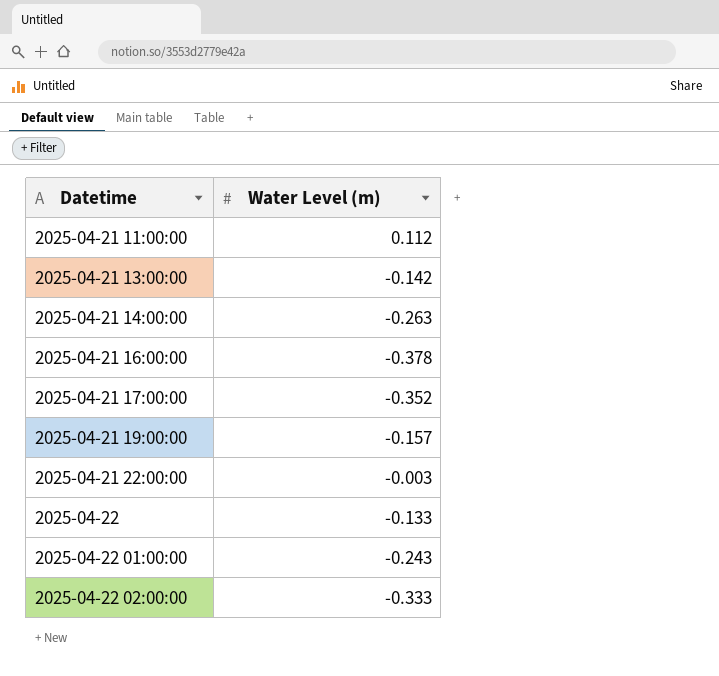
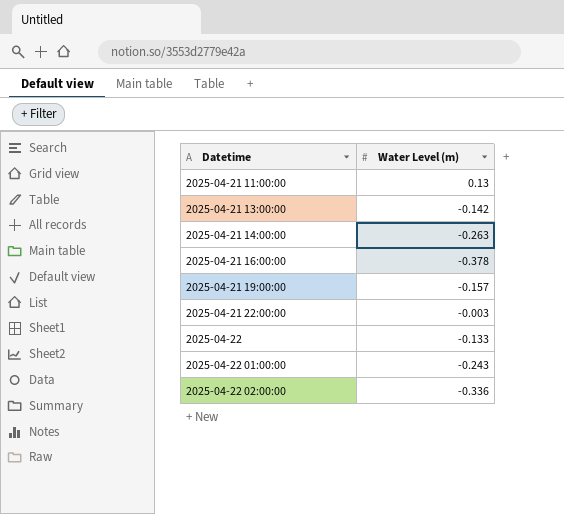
row 2025-04-21 17:00:00: -0.352 -> none
2025-04-21 11:00:00 | Water Level (m): 0.112 -> 0.13
2025-04-22 02:00:00 | Water Level (m): -0.333 -> -0.336

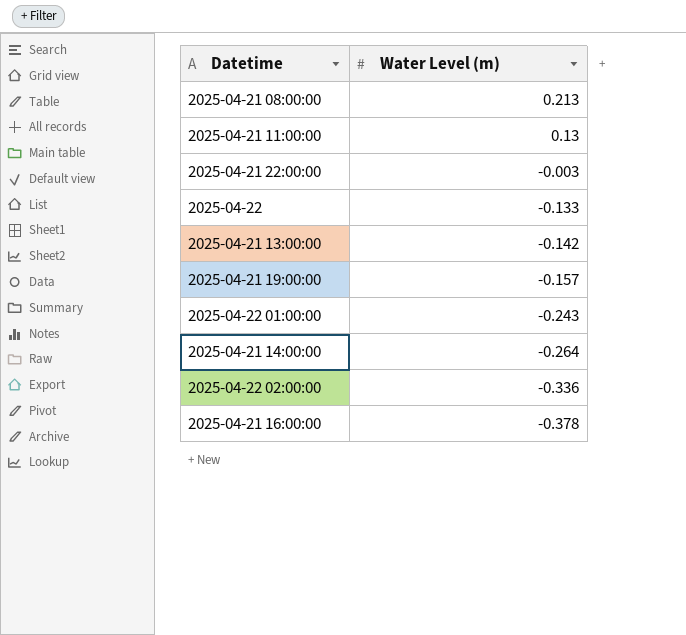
row order: Datetime ascending -> Water Level (m) descending
row 2025-04-21 08:00:00: none -> 0.213
2025-04-21 14:00:00 | Water Level (m): -0.263 -> -0.264

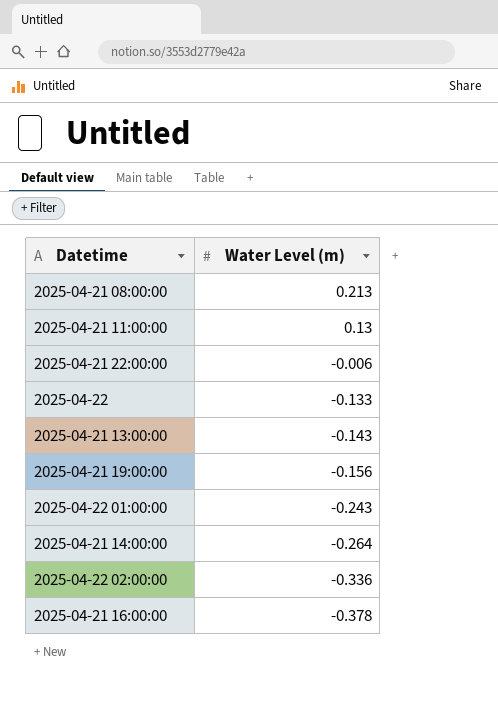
2025-04-21 22:00:00 | Water Level (m): -0.003 -> -0.006
2025-04-21 13:00:00 | Water Level (m): -0.142 -> -0.143
2025-04-21 19:00:00 | Water Level (m): -0.157 -> -0.156

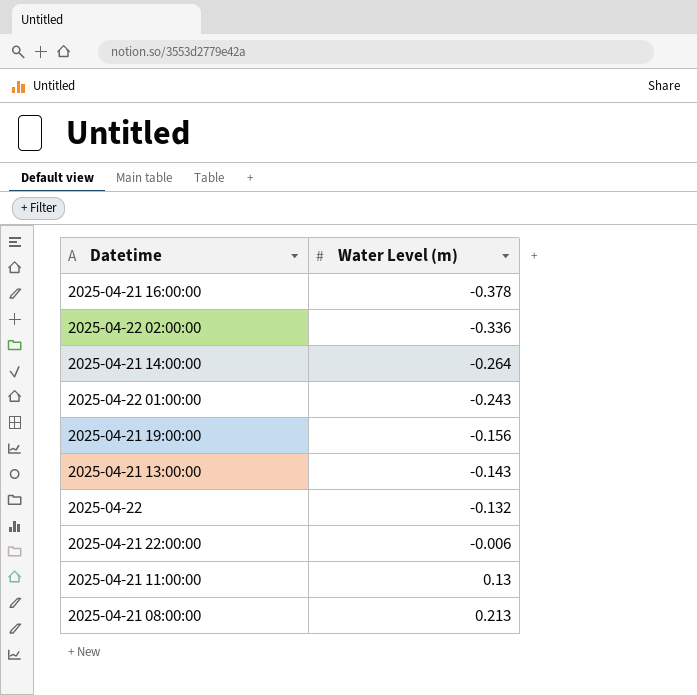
row order: Water Level (m) descending -> Water Level (m) ascending
2025-04-22 | Water Level (m): -0.133 -> -0.132

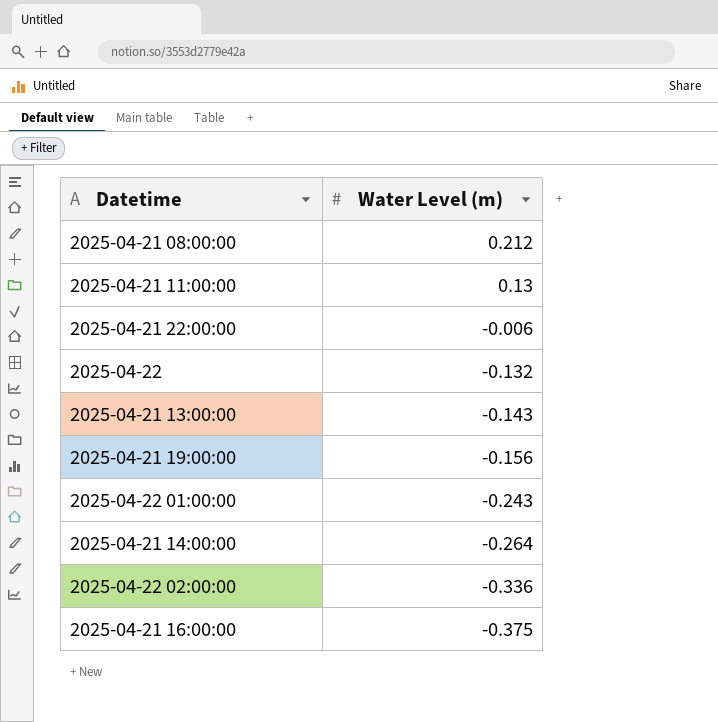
row order: Water Level (m) ascending -> Water Level (m) descending
2025-04-21 08:00:00 | Water Level (m): 0.213 -> 0.212
2025-04-21 16:00:00 | Water Level (m): -0.378 -> -0.375

